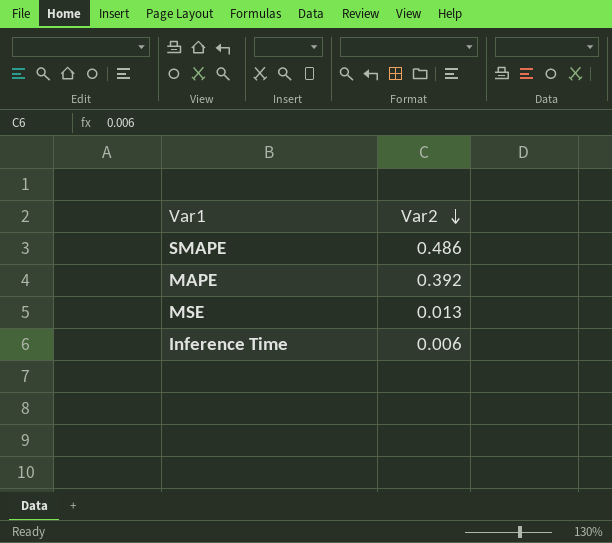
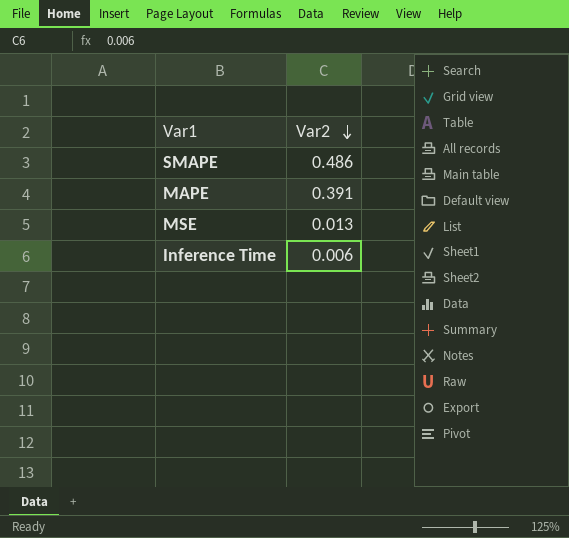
MAPE | Var2: 0.392 -> 0.391

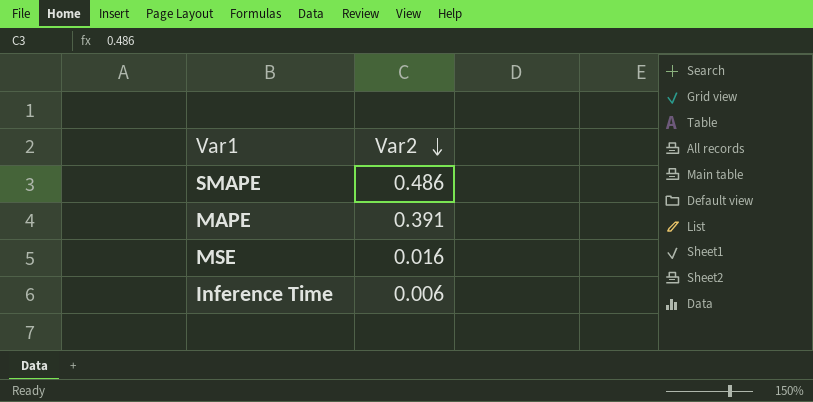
MSE | Var2: 0.013 -> 0.016

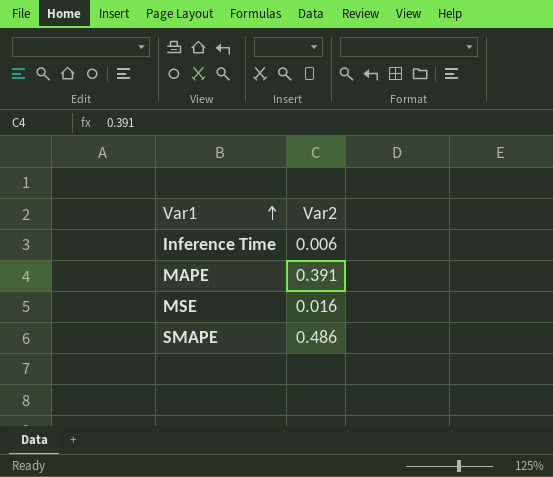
row order: Var2 descending -> Var1 ascending

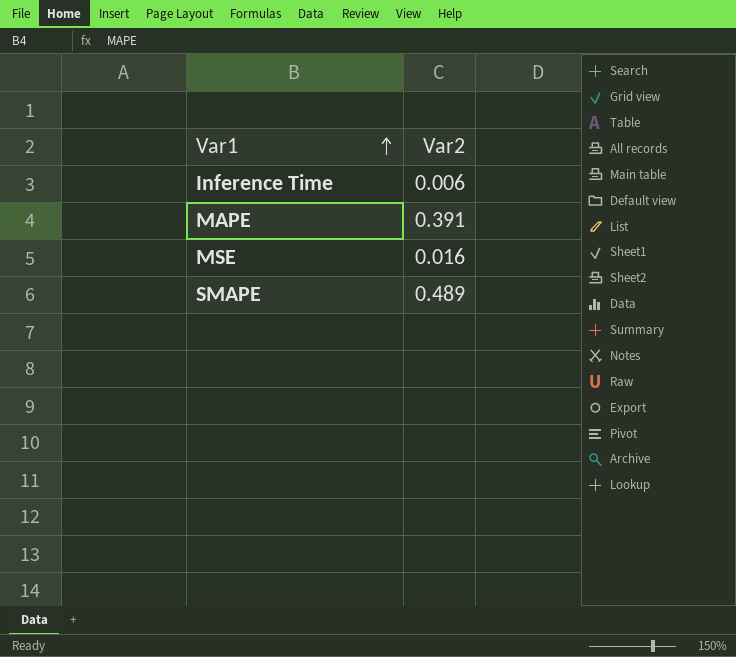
SMAPE | Var2: 0.486 -> 0.489

